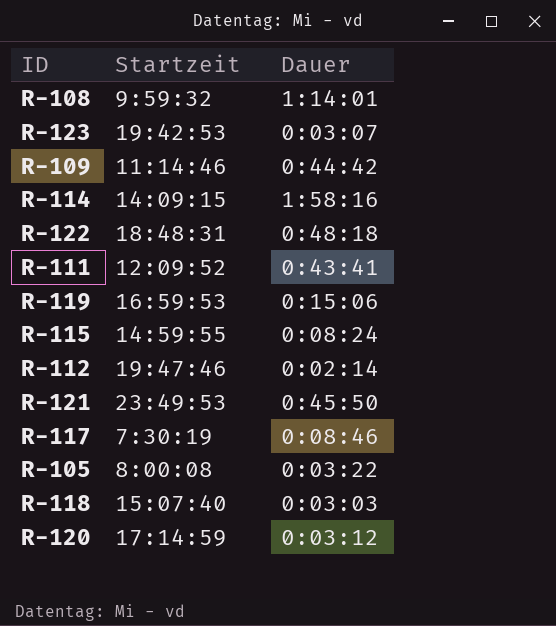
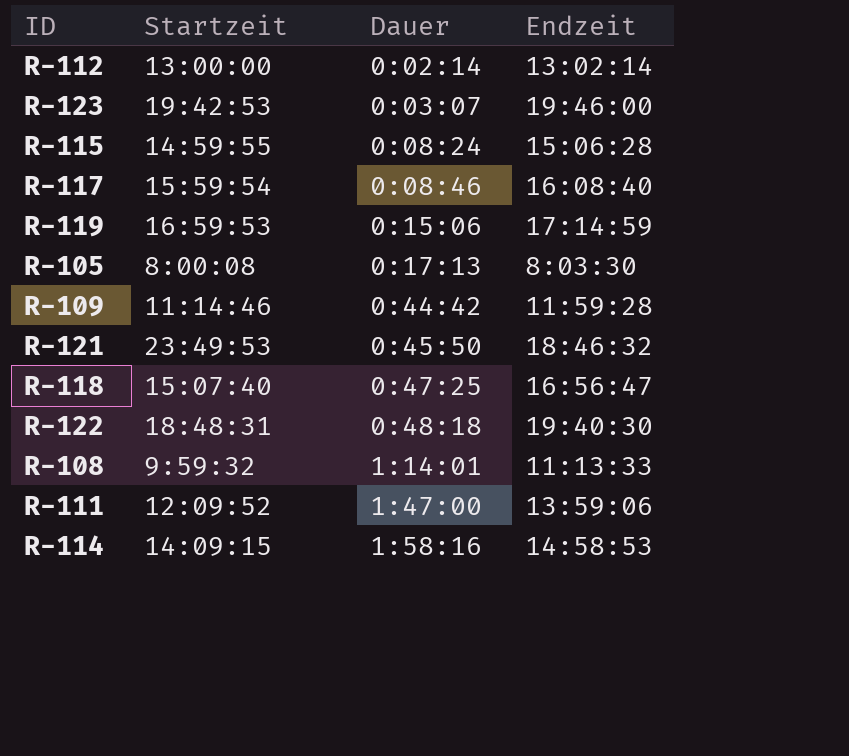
row order: none -> Dauer ascending
column Endzeit | position: none -> 4
row R-120: 17:14:59 | 0:03:12 -> none
R-112 | Startzeit: 19:47:46 -> 13:00:00
R-117 | Startzeit: 7:30:19 -> 15:59:54
R-105 | Dauer: 0:03:22 -> 0:17:13
R-118 | Dauer: 0:03:03 -> 0:47:25
R-111 | Dauer: 0:43:41 -> 1:47:00

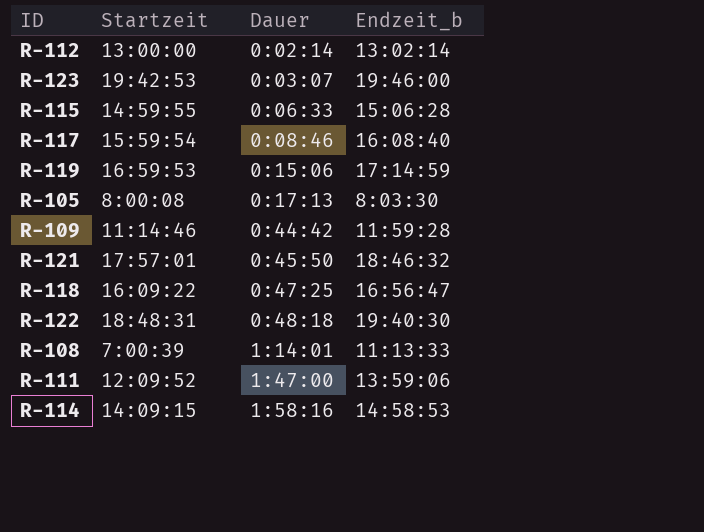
column name: Endzeit -> Endzeit_b
R-115 | Dauer: 0:08:24 -> 0:06:33
R-121 | Startzeit: 23:49:53 -> 17:57:01
R-118 | Startzeit: 15:07:40 -> 16:09:22
R-108 | Startzeit: 9:59:32 -> 7:00:39

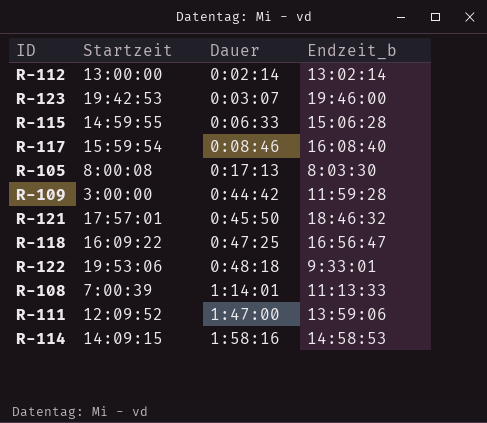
row R-119: 16:59:53 | 0:15:06 | 17:14:59 -> none
R-109 | Startzeit: 11:14:46 -> 3:00:00
R-122 | Startzeit: 18:48:31 -> 19:53:06
R-122 | Endzeit_b: 19:40:30 -> 9:33:01

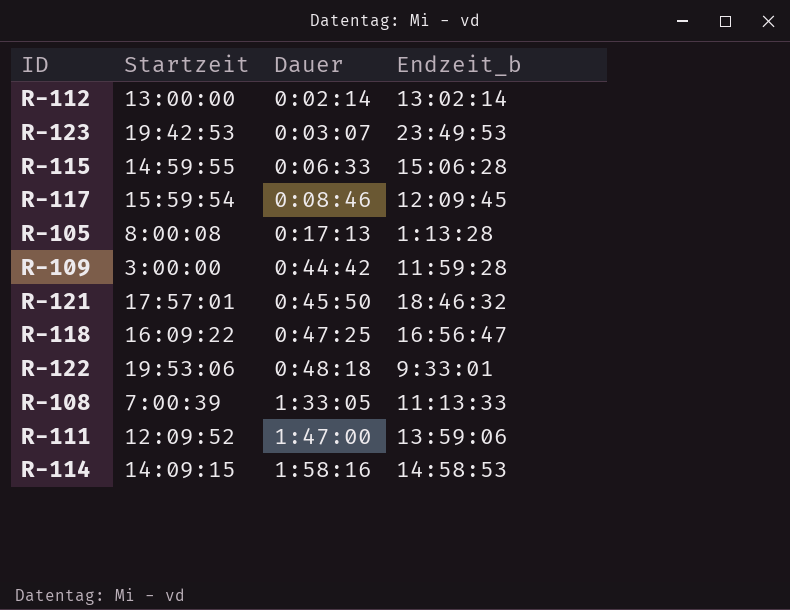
R-123 | Endzeit_b: 19:46:00 -> 23:49:53
R-117 | Endzeit_b: 16:08:40 -> 12:09:45
R-105 | Endzeit_b: 8:03:30 -> 1:13:28
R-108 | Dauer: 1:14:01 -> 1:33:05

